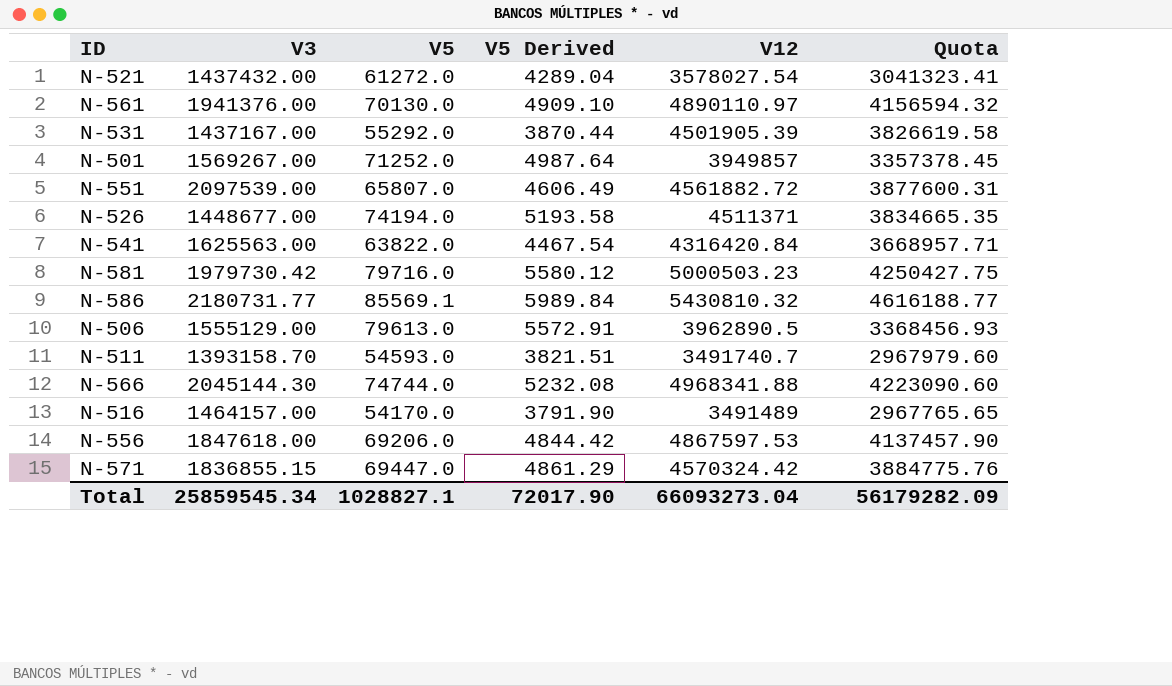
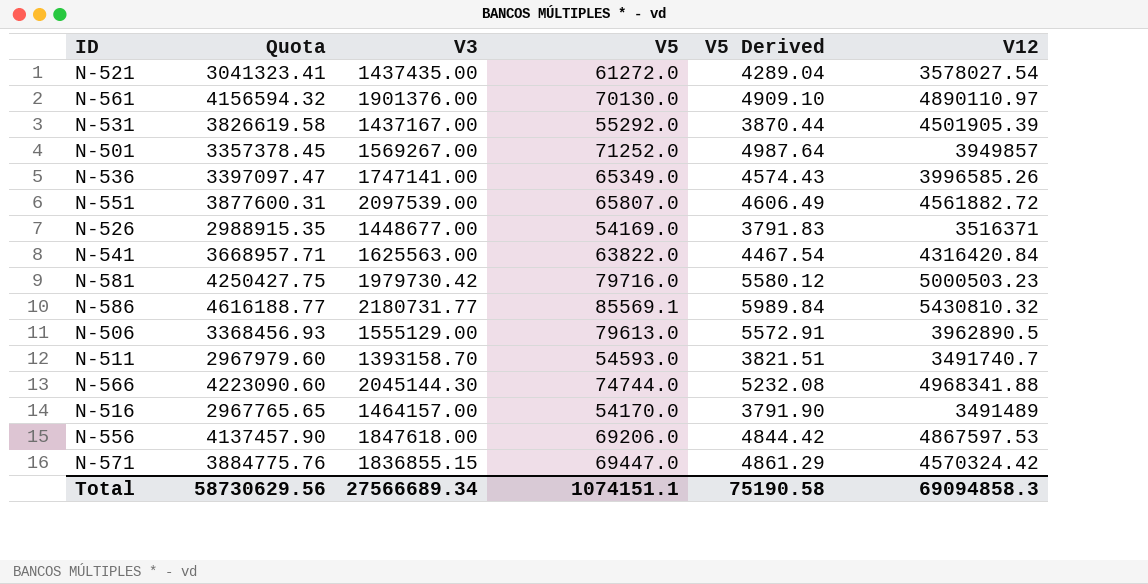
column Quota | position: 6 -> 2
N-521 | V3: 1437432.00 -> 1437435.00
N-561 | V3: 1941376.00 -> 1901376.00
row N-536: none -> 3397097.47 | 1747141.00 | 65349.0 | 4574.43 | 3996585.26
N-526 | Quota: 3834665.35 -> 2988915.35
N-526 | V5: 74194.0 -> 54169.0
N-526 | V5 Derived: 5193.58 -> 3791.83
N-526 | V12: 4511371 -> 3516371
Total | Quota: 56179282.09 -> 58730629.56
Total | V3: 25859545.34 -> 27566689.34
Total | V5: 1028827.1 -> 1074151.1
Total | V5 Derived: 72017.90 -> 75190.58
Total | V12: 66093273.04 -> 69094858.3

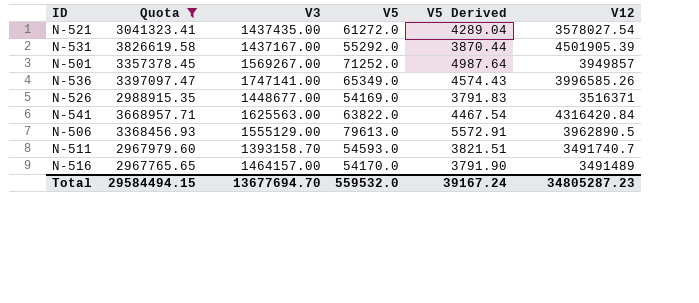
filter: none -> Quota <= 3826619.58
Total | Quota: 58730629.56 -> 29584494.15
Total | V3: 27566689.34 -> 13677694.70
Total | V5: 1074151.1 -> 559532.0
Total | V5 Derived: 75190.58 -> 39167.24
Total | V12: 69094858.3 -> 34805287.23

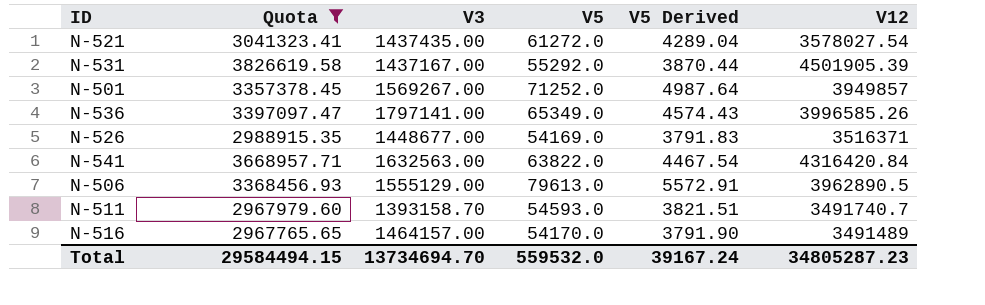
N-536 | V3: 1747141.00 -> 1797141.00
N-541 | V3: 1625563.00 -> 1632563.00
Total | V3: 13677694.70 -> 13734694.70

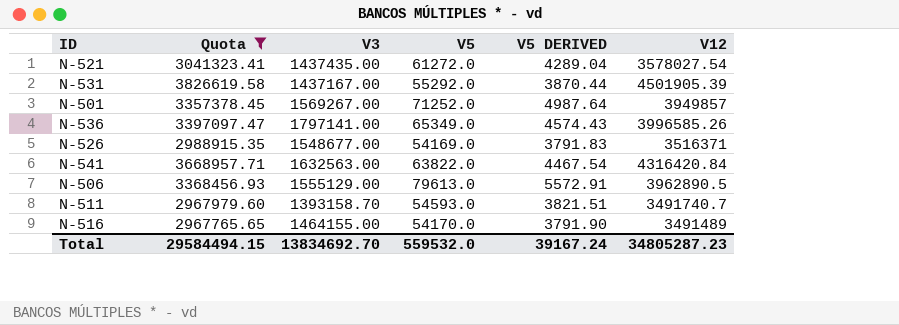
column name: V5 Derived -> V5 DERIVED
N-526 | V3: 1448677.00 -> 1548677.00
N-516 | V3: 1464157.00 -> 1464155.00
Total | V3: 13734694.70 -> 13834692.70

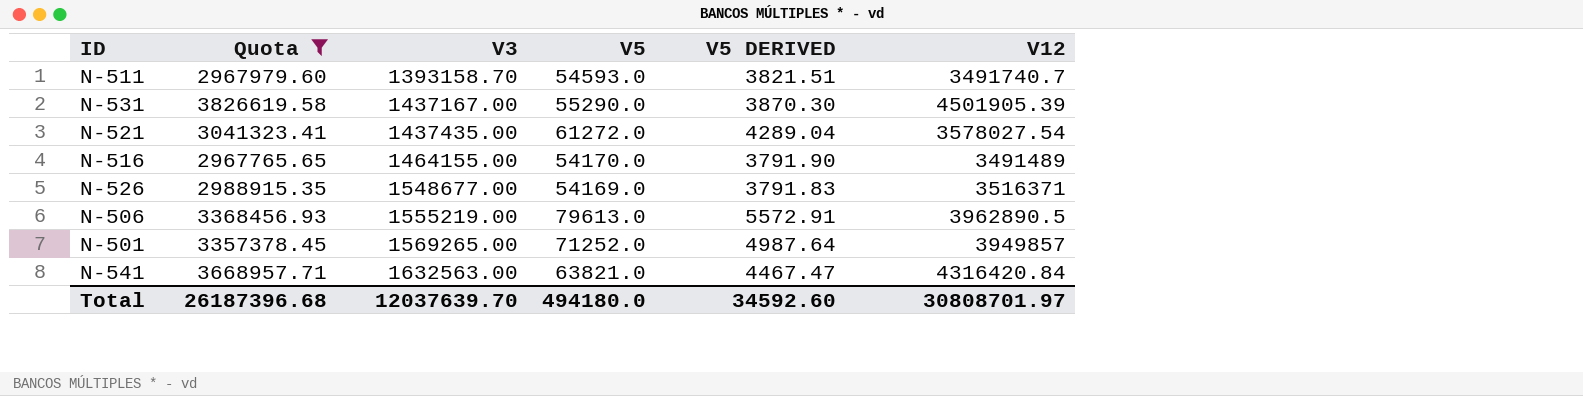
row order: none -> V3 ascending
row N-536: 3397097.47 | 1797141.00 | 65349.0 | 4574.43 | 3996585.26 -> none
N-531 | V5: 55292.0 -> 55290.0
N-531 | V5 DERIVED: 3870.44 -> 3870.30
N-506 | V3: 1555129.00 -> 1555219.00
N-501 | V3: 1569267.00 -> 1569265.00
N-541 | V5: 63822.0 -> 63821.0
N-541 | V5 DERIVED: 4467.54 -> 4467.47
Total | Quota: 29584494.15 -> 26187396.68
Total | V3: 13834692.70 -> 12037639.70
Total | V5: 559532.0 -> 494180.0
Total | V5 DERIVED: 39167.24 -> 34592.60
Total | V12: 34805287.23 -> 30808701.97

